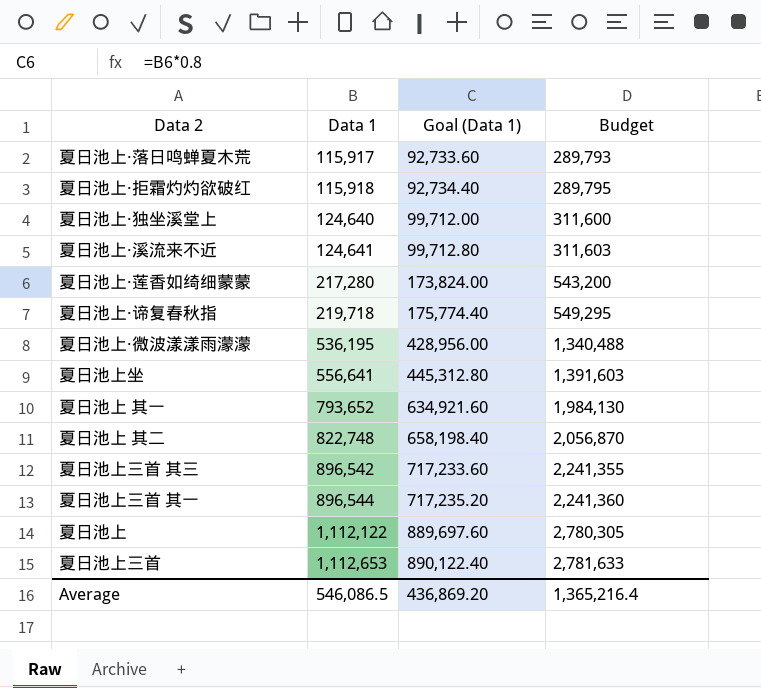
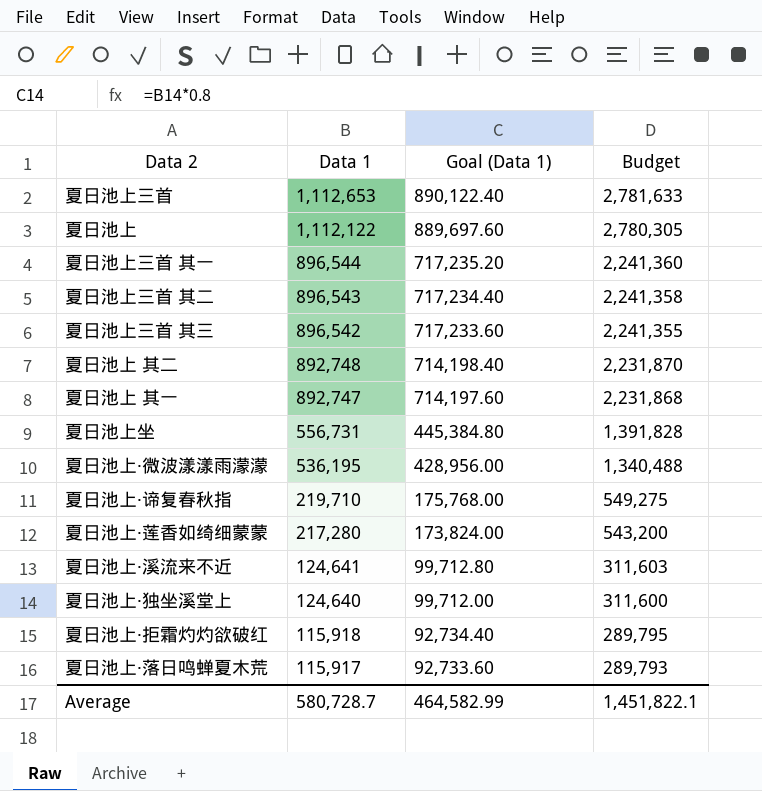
row order: Data 1 ascending -> Data 1 descending
row 夏日池上三首 其二: none -> 896,543 | 717,234.40 | 2,241,358
夏日池上 其二 | Data 1: 822,748 -> 892,748
夏日池上 其二 | Goal (Data 1): 658,198.40 -> 714,198.40
夏日池上 其二 | Budget: 2,056,870 -> 2,231,870
夏日池上 其一 | Data 1: 793,652 -> 892,747
夏日池上 其一 | Goal (Data 1): 634,921.60 -> 714,197.60
夏日池上 其一 | Budget: 1,984,130 -> 2,231,868
夏日池上坐 | Data 1: 556,641 -> 556,731
夏日池上坐 | Goal (Data 1): 445,312.80 -> 445,384.80
夏日池上坐 | Budget: 1,391,603 -> 1,391,828
夏日池上·谛复春秋指 | Data 1: 219,718 -> 219,710
夏日池上·谛复春秋指 | Goal (Data 1): 175,774.40 -> 175,768.00
夏日池上·谛复春秋指 | Budget: 549,295 -> 549,275
Average | Data 1: 546,086.5 -> 580,728.7
Average | Goal (Data 1): 436,869.20 -> 464,582.99
Average | Budget: 1,365,216.4 -> 1,451,822.1

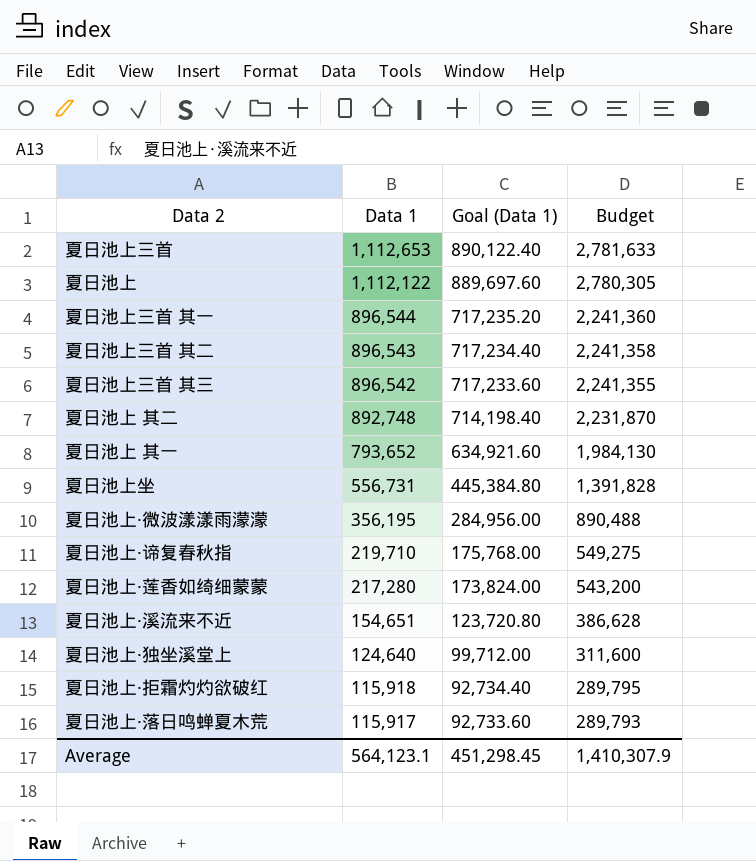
夏日池上 其一 | Data 1: 892,747 -> 793,652
夏日池上 其一 | Goal (Data 1): 714,197.60 -> 634,921.60
夏日池上 其一 | Budget: 2,231,868 -> 1,984,130
夏日池上·微波漾漾雨濛濛 | Data 1: 536,195 -> 356,195
夏日池上·微波漾漾雨濛濛 | Goal (Data 1): 428,956.00 -> 284,956.00
夏日池上·微波漾漾雨濛濛 | Budget: 1,340,488 -> 890,488
夏日池上·溪流来不近 | Data 1: 124,641 -> 154,651
夏日池上·溪流来不近 | Goal (Data 1): 99,712.80 -> 123,720.80
夏日池上·溪流来不近 | Budget: 311,603 -> 386,628
Average | Data 1: 580,728.7 -> 564,123.1
Average | Goal (Data 1): 464,582.99 -> 451,298.45
Average | Budget: 1,451,822.1 -> 1,410,307.9

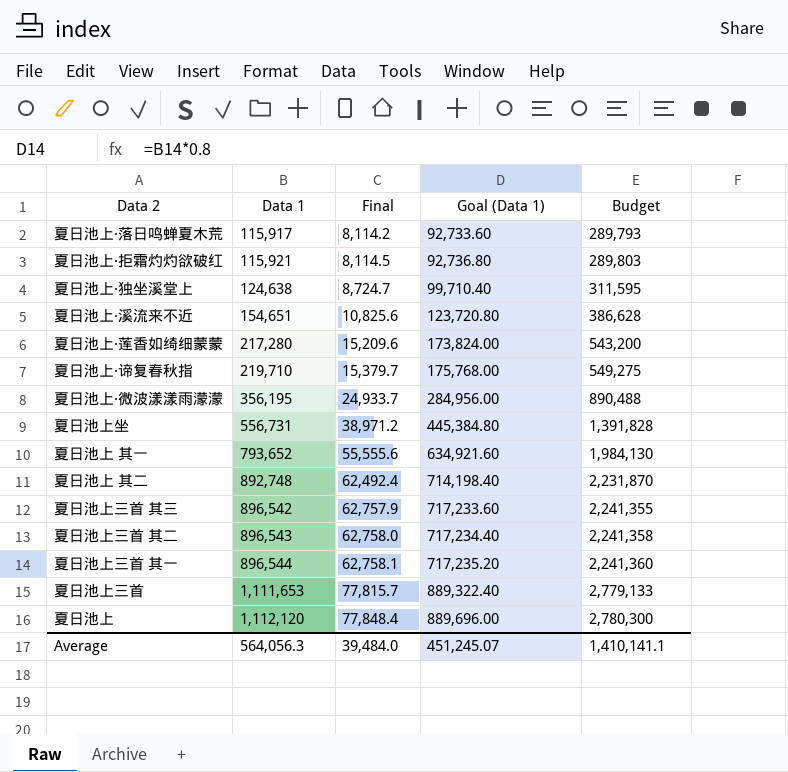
row order: Data 1 descending -> Data 1 ascending
column Final | formula: none -> [Data 1] * 0.07
夏日池上·拒霜灼灼欲破红 | Data 1: 115,918 -> 115,921
夏日池上·拒霜灼灼欲破红 | Goal (Data 1): 92,734.40 -> 92,736.80
夏日池上·拒霜灼灼欲破红 | Budget: 289,795 -> 289,803
夏日池上·独坐溪堂上 | Data 1: 124,640 -> 124,638
夏日池上·独坐溪堂上 | Goal (Data 1): 99,712.00 -> 99,710.40
夏日池上·独坐溪堂上 | Budget: 311,600 -> 311,595
夏日池上三首 | Data 1: 1,112,653 -> 1,111,653
夏日池上三首 | Goal (Data 1): 890,122.40 -> 889,322.40
夏日池上三首 | Budget: 2,781,633 -> 2,779,133
夏日池上 | Data 1: 1,112,122 -> 1,112,120
夏日池上 | Goal (Data 1): 889,697.60 -> 889,696.00
夏日池上 | Budget: 2,780,305 -> 2,780,300
Average | Data 1: 564,123.1 -> 564,056.3
Average | Goal (Data 1): 451,298.45 -> 451,245.07
Average | Budget: 1,410,307.9 -> 1,410,141.1

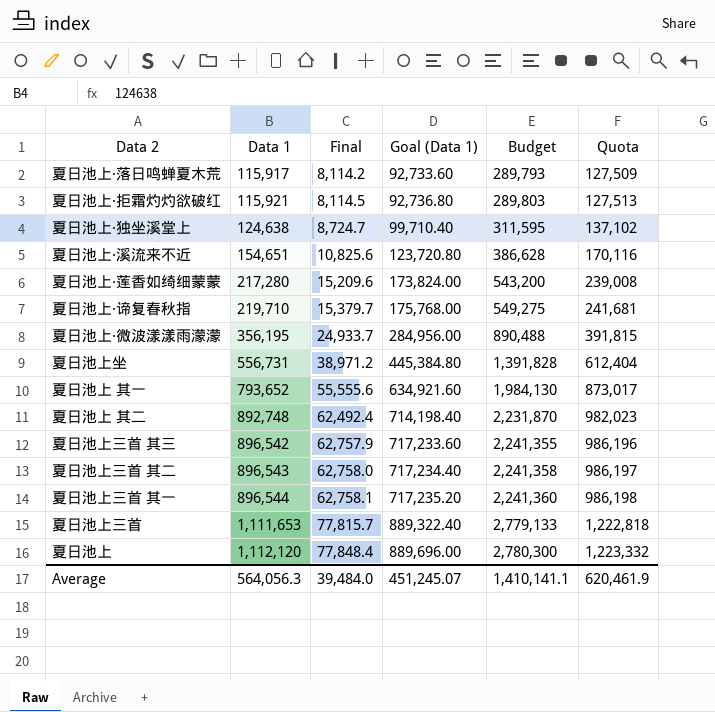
column Quota | formula: none -> [Data 1] * 1.1

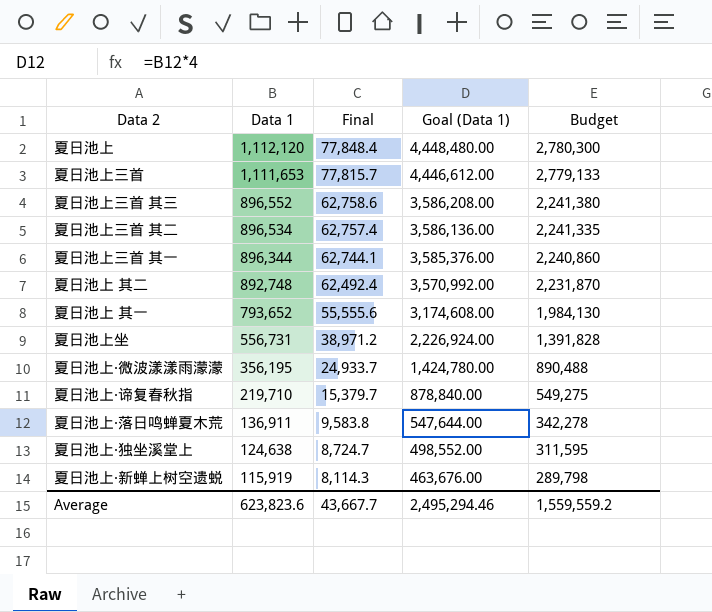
row order: Data 1 ascending -> Data 1 descending
column Quota | formula: [Data 1] * 1.1 -> none
column Goal (Data 1) | formula: [Data 1] * 0.8 -> [Data 1] * 4
row 夏日池上·拒霜灼灼欲破红: 115,921 | 8,114.5 | 92,736.80 | 289,803 | 127,513 -> none
row 夏日池上·溪流来不近: 154,651 | 10,825.6 | 123,720.80 | 386,628 | 170,116 -> none
row 夏日池上·莲香如绮细蒙蒙: 217,280 | 15,209.6 | 173,824.00 | 543,200 | 239,008 -> none
夏日池上三首 其三 | Data 1: 896,542 -> 896,552
夏日池上三首 其三 | Final: 62,757.9 -> 62,758.6
夏日池上三首 其三 | Budget: 2,241,355 -> 2,241,380
夏日池上三首 其二 | Data 1: 896,543 -> 896,534
夏日池上三首 其二 | Final: 62,758.0 -> 62,757.4
夏日池上三首 其二 | Budget: 2,241,358 -> 2,241,335
夏日池上三首 其一 | Data 1: 896,544 -> 896,344
夏日池上三首 其一 | Final: 62,758.1 -> 62,744.1
夏日池上三首 其一 | Budget: 2,241,360 -> 2,240,860
夏日池上·落日鸣蝉夏木荒 | Data 1: 115,917 -> 136,911
夏日池上·落日鸣蝉夏木荒 | Final: 8,114.2 -> 9,583.8
夏日池上·落日鸣蝉夏木荒 | Budget: 289,793 -> 342,278
row 夏日池上·新蝉上树空遗蜕: none -> 115,919 | 8,114.3 | 463,676.00 | 289,798
Average | Data 1: 564,056.3 -> 623,823.6
Average | Final: 39,484.0 -> 43,667.7
Average | Goal (Data 1): 451,245.07 -> 2,495,294.46
Average | Budget: 1,410,141.1 -> 1,559,559.2

